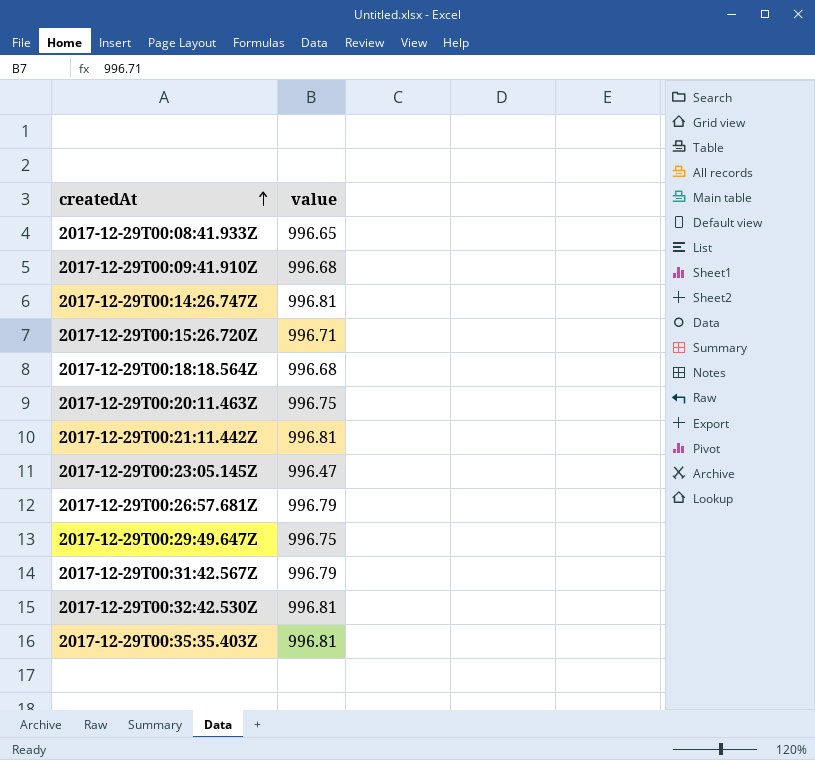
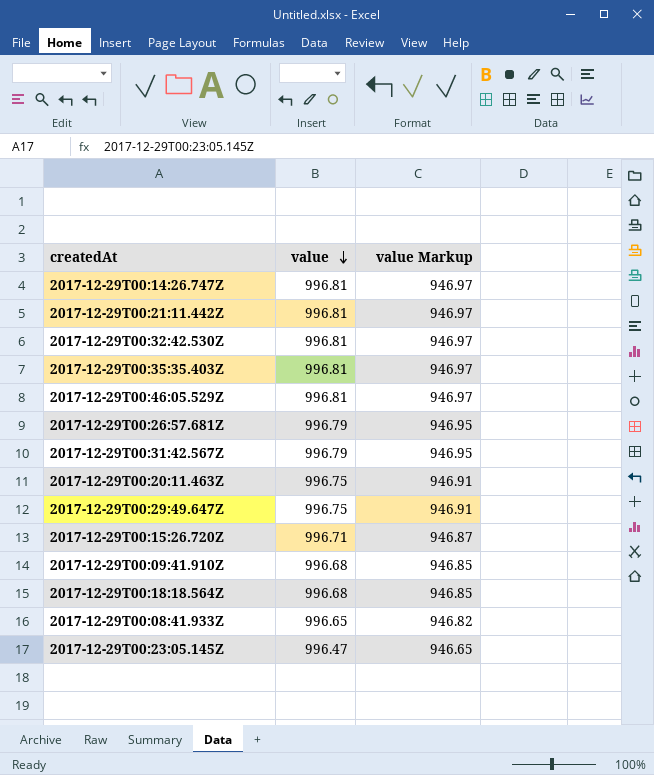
row order: createdAt ascending -> value descending
column value Markup | formula: none -> [value] * 0.95
row 2017-12-29T00:46:05.529Z: none -> 996.81 | 946.97

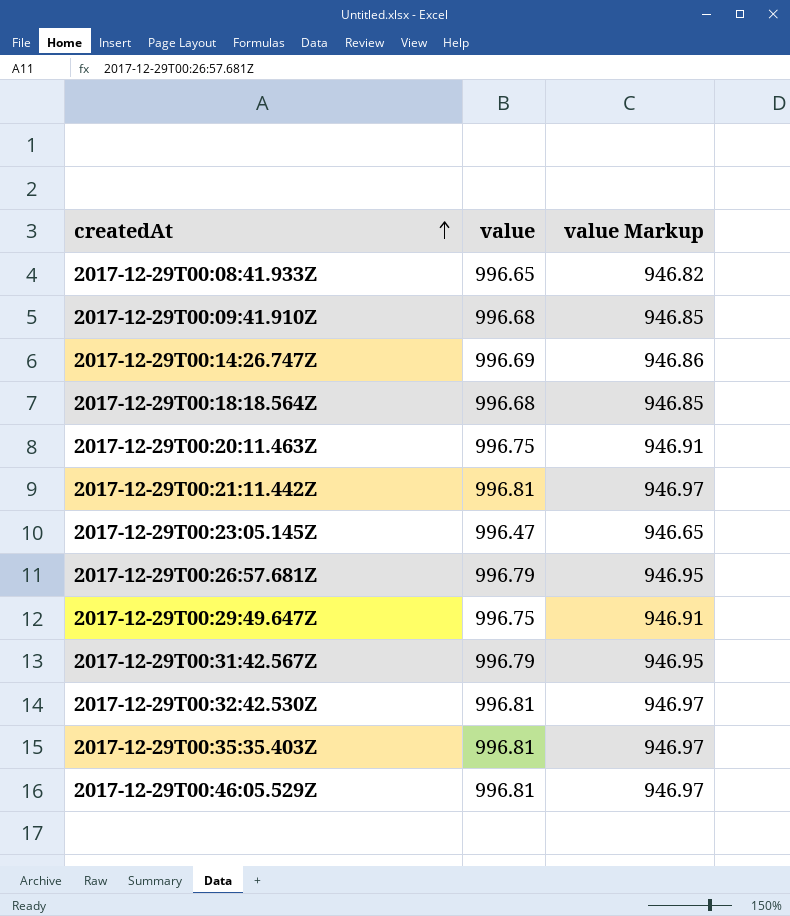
row order: value descending -> createdAt ascending
row 2017-12-29T00:15:26.720Z: 996.71 | 946.87 -> none
2017-12-29T00:14:26.747Z | value: 996.81 -> 996.69
2017-12-29T00:14:26.747Z | value Markup: 946.97 -> 946.86

